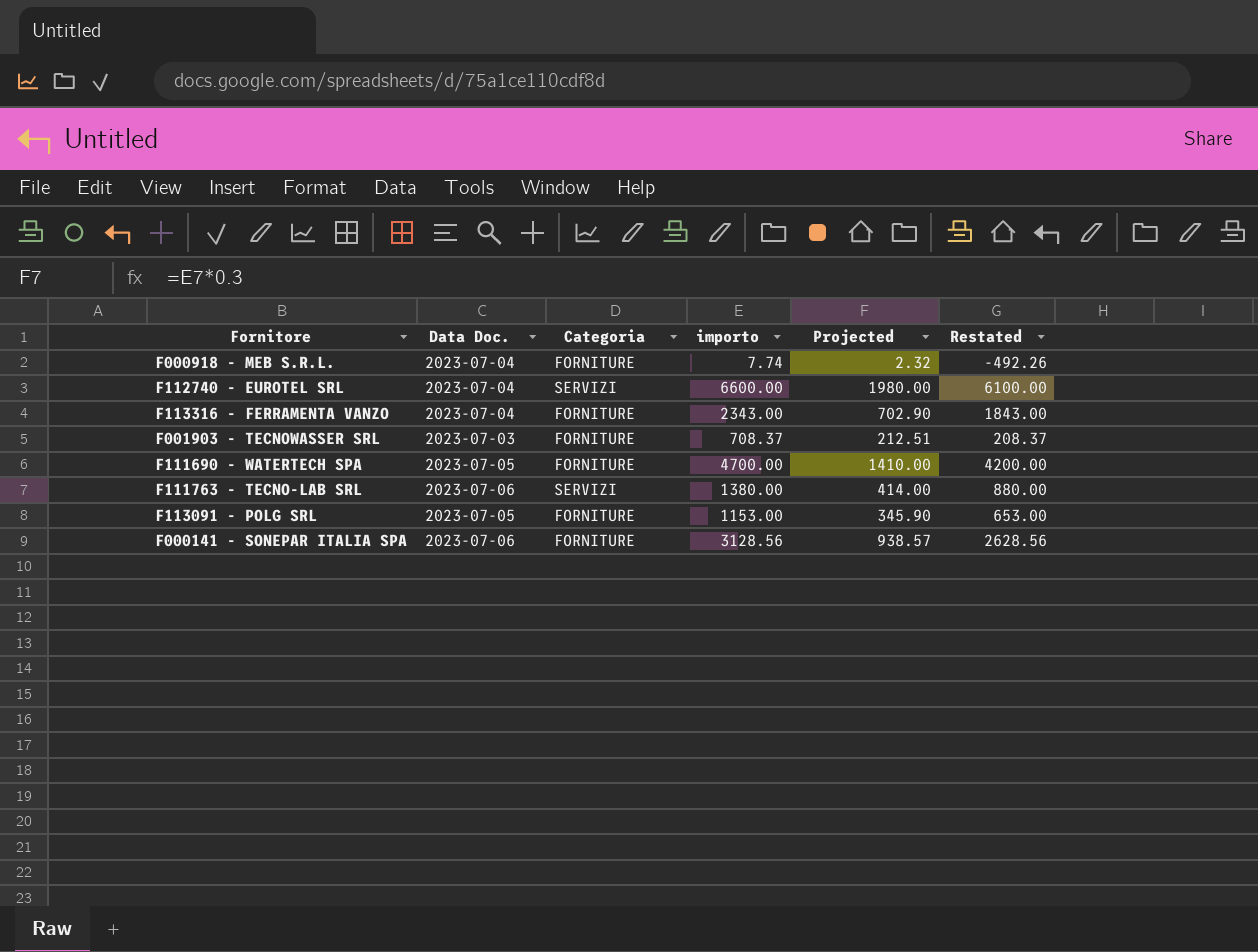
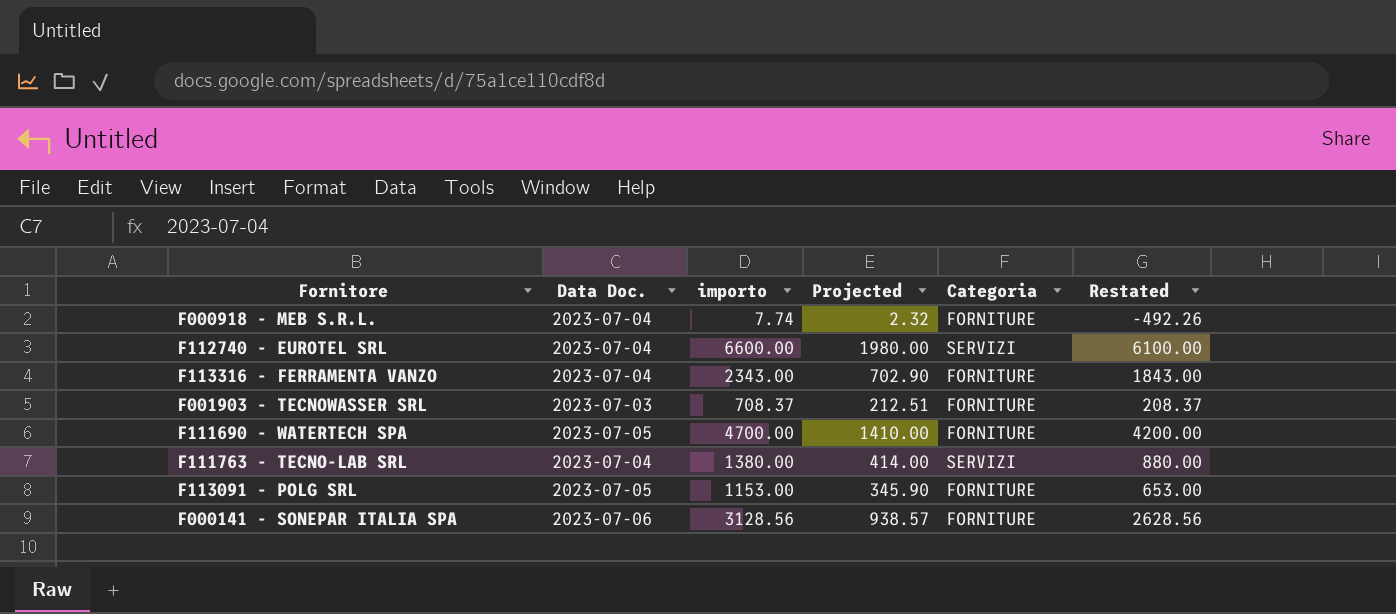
column Categoria | position: 3 -> 5
F111763 - TECNO-LAB SRL | Data Doc.: 2023-07-06 -> 2023-07-04

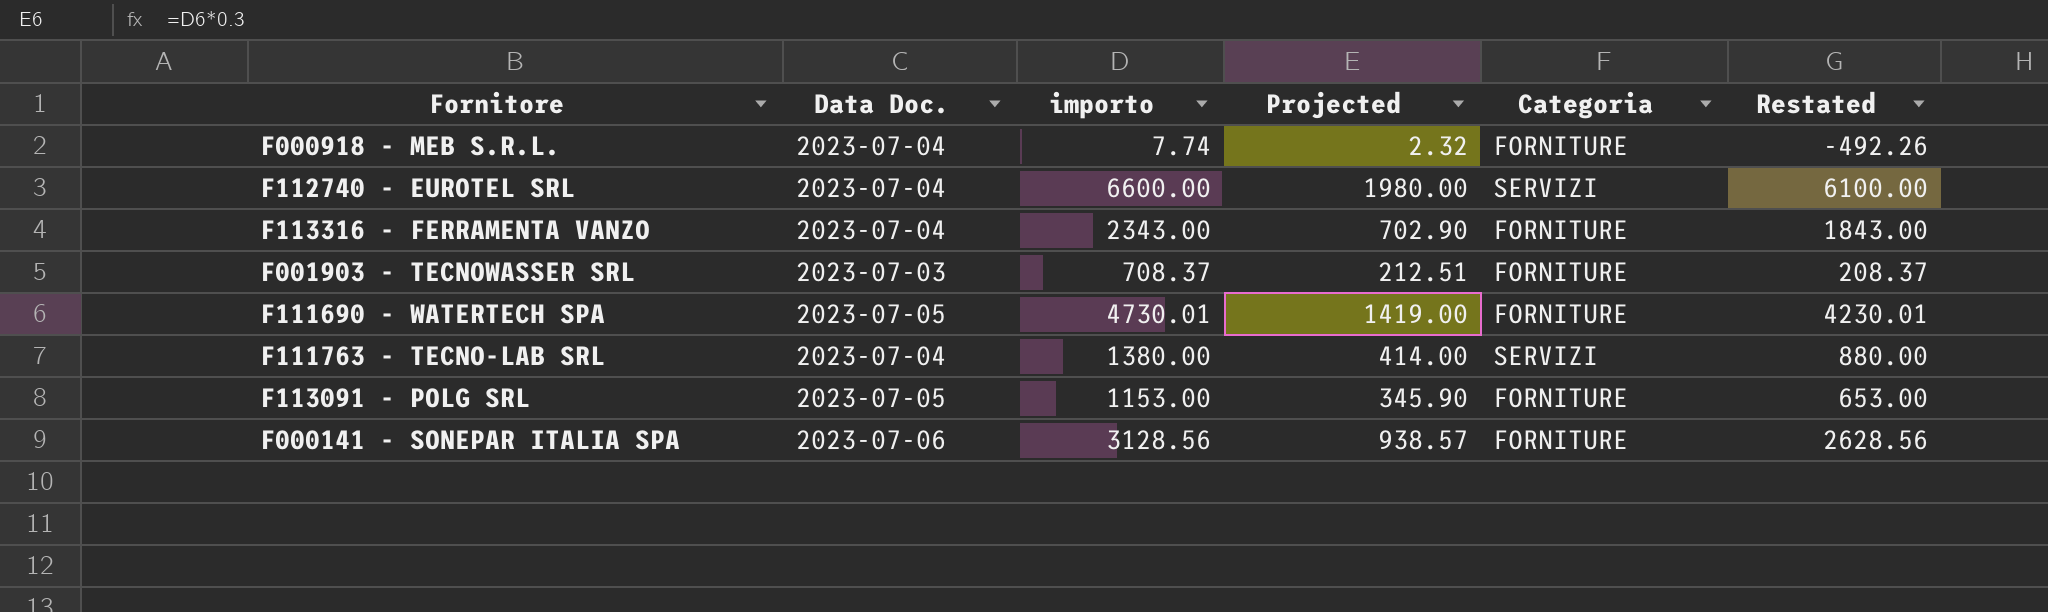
F111690 - WATERTECH SPA | importo: 4700.00 -> 4730.01
F111690 - WATERTECH SPA | Projected: 1410.00 -> 1419.00
F111690 - WATERTECH SPA | Restated: 4200.00 -> 4230.01

